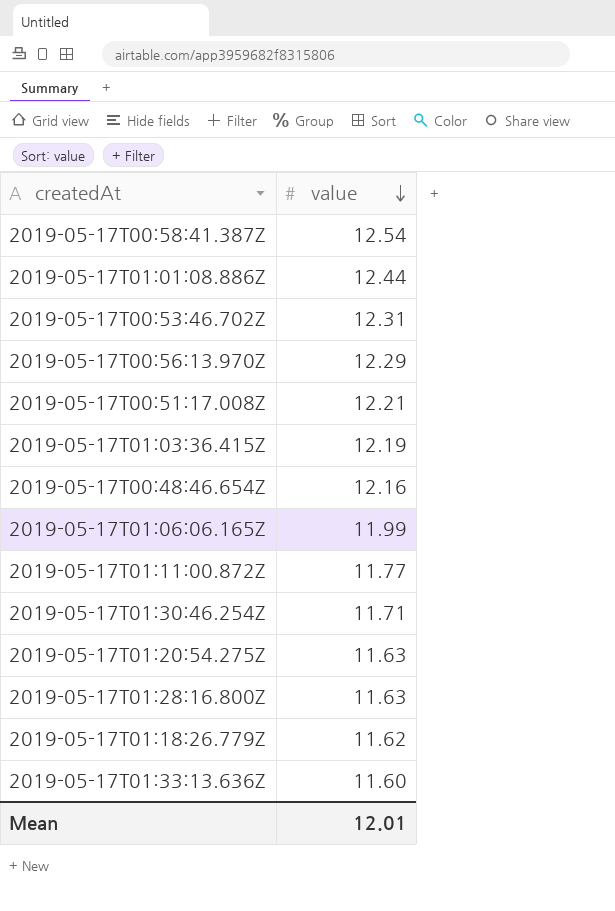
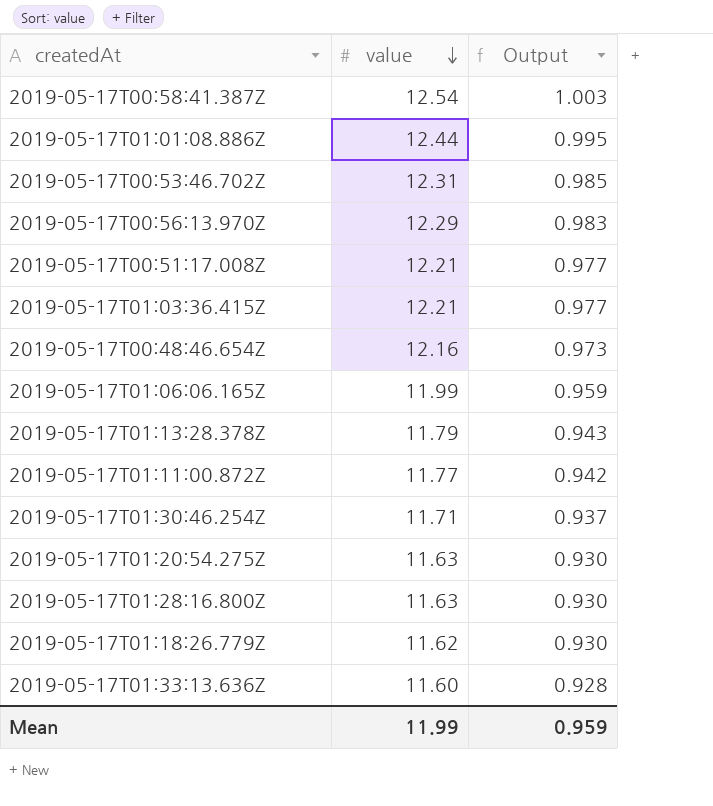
column Output | formula: none -> [value] * 0.08
2019-05-17T01:03:36.415Z | value: 12.19 -> 12.21
row 2019-05-17T01:13:28.378Z: none -> 11.79 | 0.943
Mean | value: 12.01 -> 11.99

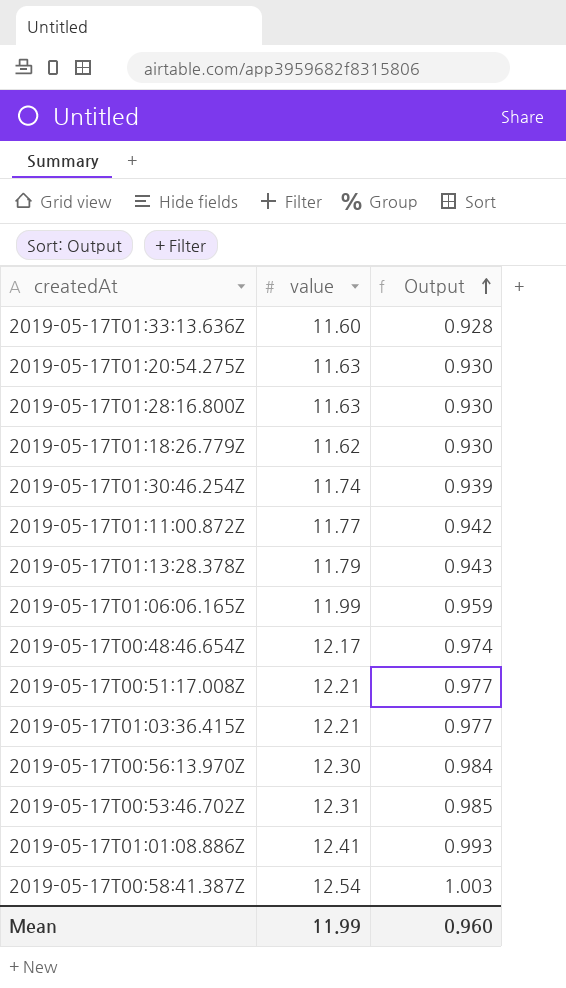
row order: value descending -> Output ascending
2019-05-17T01:30:46.254Z | value: 11.71 -> 11.74
2019-05-17T01:30:46.254Z | Output: 0.937 -> 0.939
2019-05-17T00:48:46.654Z | value: 12.16 -> 12.17
2019-05-17T00:48:46.654Z | Output: 0.973 -> 0.974
2019-05-17T00:56:13.970Z | value: 12.29 -> 12.30
2019-05-17T00:56:13.970Z | Output: 0.983 -> 0.984
2019-05-17T01:01:08.886Z | value: 12.44 -> 12.41
2019-05-17T01:01:08.886Z | Output: 0.995 -> 0.993
Mean | Output: 0.959 -> 0.960

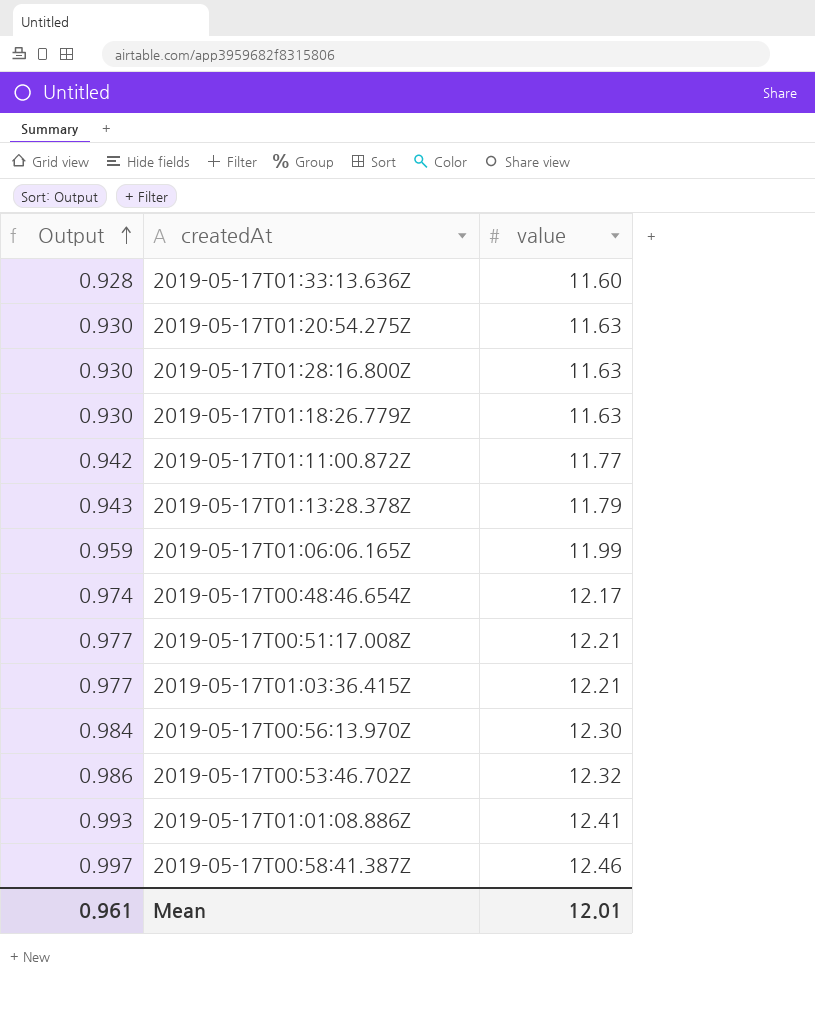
column Output | position: 3 -> 1
row 2019-05-17T01:30:46.254Z: 11.74 | 0.939 -> none
2019-05-17T01:18:26.779Z | value: 11.62 -> 11.63
2019-05-17T00:53:46.702Z | Output: 0.985 -> 0.986
2019-05-17T00:53:46.702Z | value: 12.31 -> 12.32
2019-05-17T00:58:41.387Z | Output: 1.003 -> 0.997
2019-05-17T00:58:41.387Z | value: 12.54 -> 12.46
Mean | Output: 0.960 -> 0.961
Mean | value: 11.99 -> 12.01

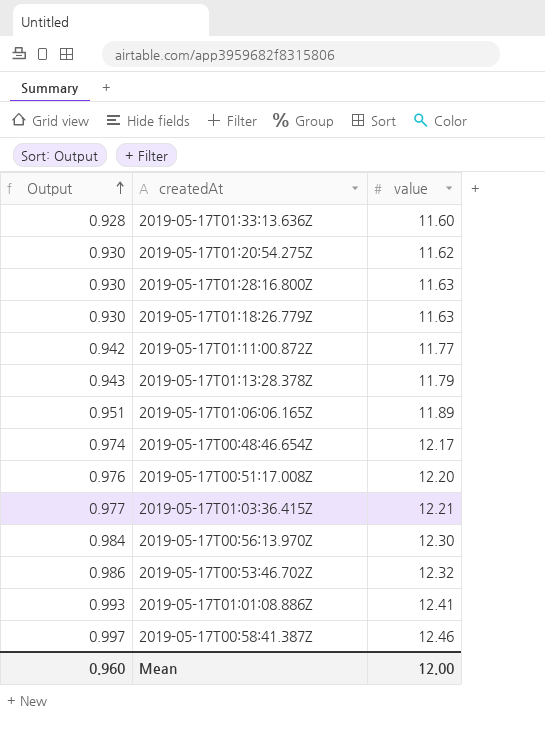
2019-05-17T01:20:54.275Z | value: 11.63 -> 11.62
2019-05-17T01:06:06.165Z | Output: 0.959 -> 0.951
2019-05-17T01:06:06.165Z | value: 11.99 -> 11.89
2019-05-17T00:51:17.008Z | Output: 0.977 -> 0.976
2019-05-17T00:51:17.008Z | value: 12.21 -> 12.20
Mean | Output: 0.961 -> 0.960
Mean | value: 12.01 -> 12.00

